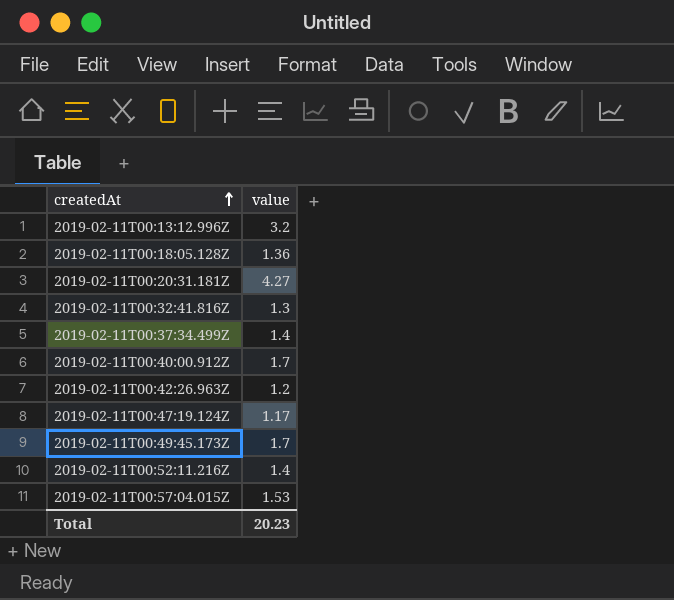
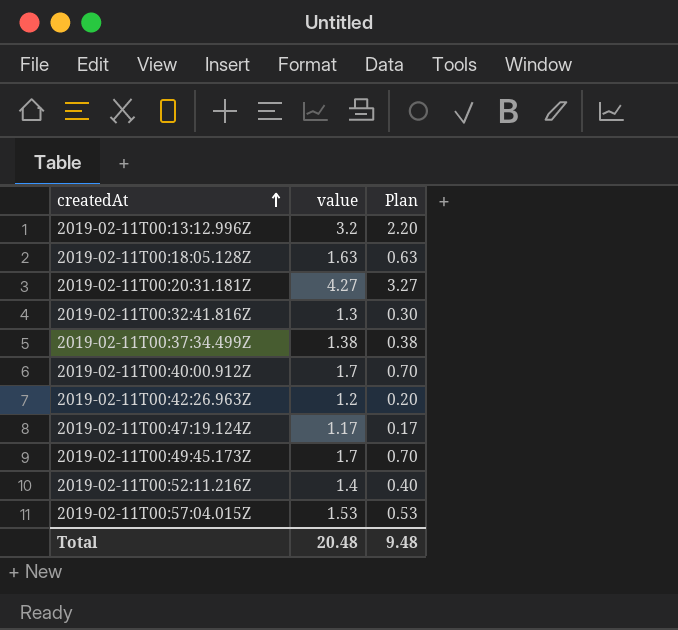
column Plan | formula: none -> [value] - 1
2019-02-11T00:18:05.128Z | value: 1.36 -> 1.63
2019-02-11T00:37:34.499Z | value: 1.4 -> 1.38
Total | value: 20.23 -> 20.48

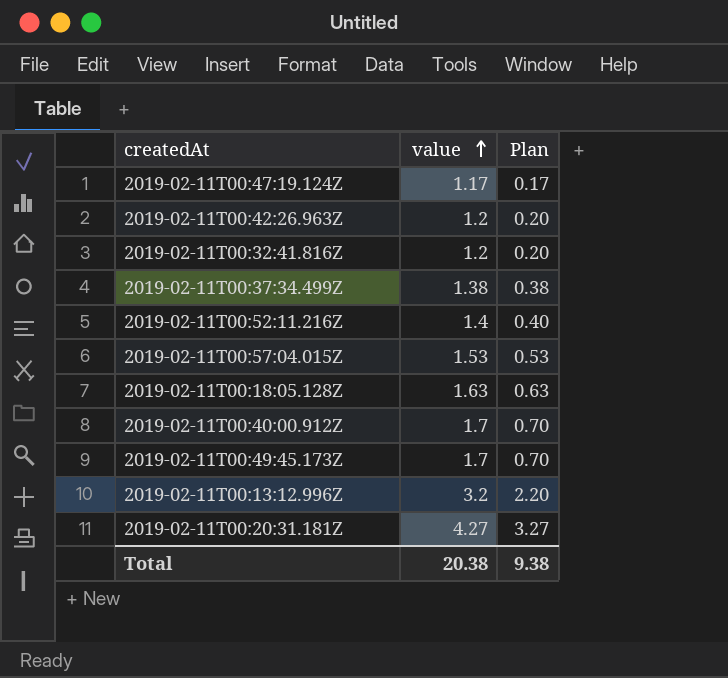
row order: createdAt ascending -> value ascending
2019-02-11T00:32:41.816Z | value: 1.3 -> 1.2
2019-02-11T00:32:41.816Z | Plan: 0.30 -> 0.20
Total | value: 20.48 -> 20.38
Total | Plan: 9.48 -> 9.38

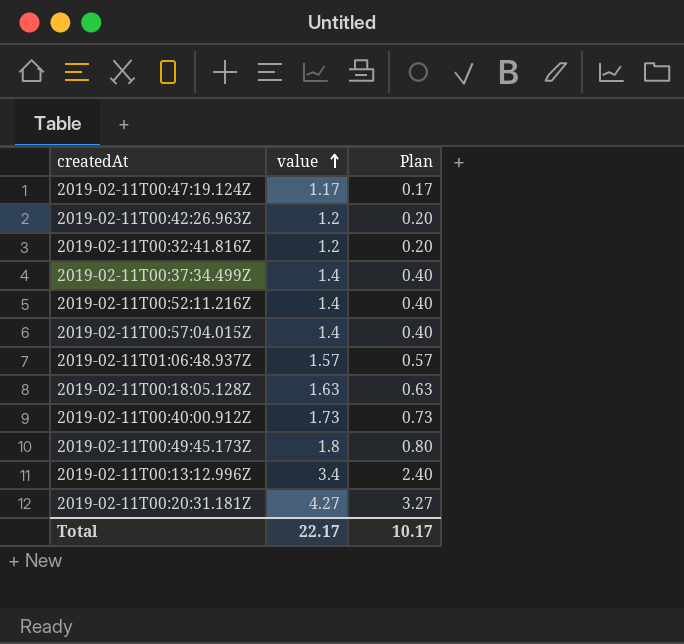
2019-02-11T00:37:34.499Z | value: 1.38 -> 1.4
2019-02-11T00:37:34.499Z | Plan: 0.38 -> 0.40
2019-02-11T00:57:04.015Z | value: 1.53 -> 1.4
2019-02-11T00:57:04.015Z | Plan: 0.53 -> 0.40
row 2019-02-11T01:06:48.937Z: none -> 1.57 | 0.57
2019-02-11T00:40:00.912Z | value: 1.7 -> 1.73
2019-02-11T00:40:00.912Z | Plan: 0.70 -> 0.73
2019-02-11T00:49:45.173Z | value: 1.7 -> 1.8
2019-02-11T00:49:45.173Z | Plan: 0.70 -> 0.80
2019-02-11T00:13:12.996Z | value: 3.2 -> 3.4
2019-02-11T00:13:12.996Z | Plan: 2.20 -> 2.40
Total | value: 20.38 -> 22.17
Total | Plan: 9.38 -> 10.17

